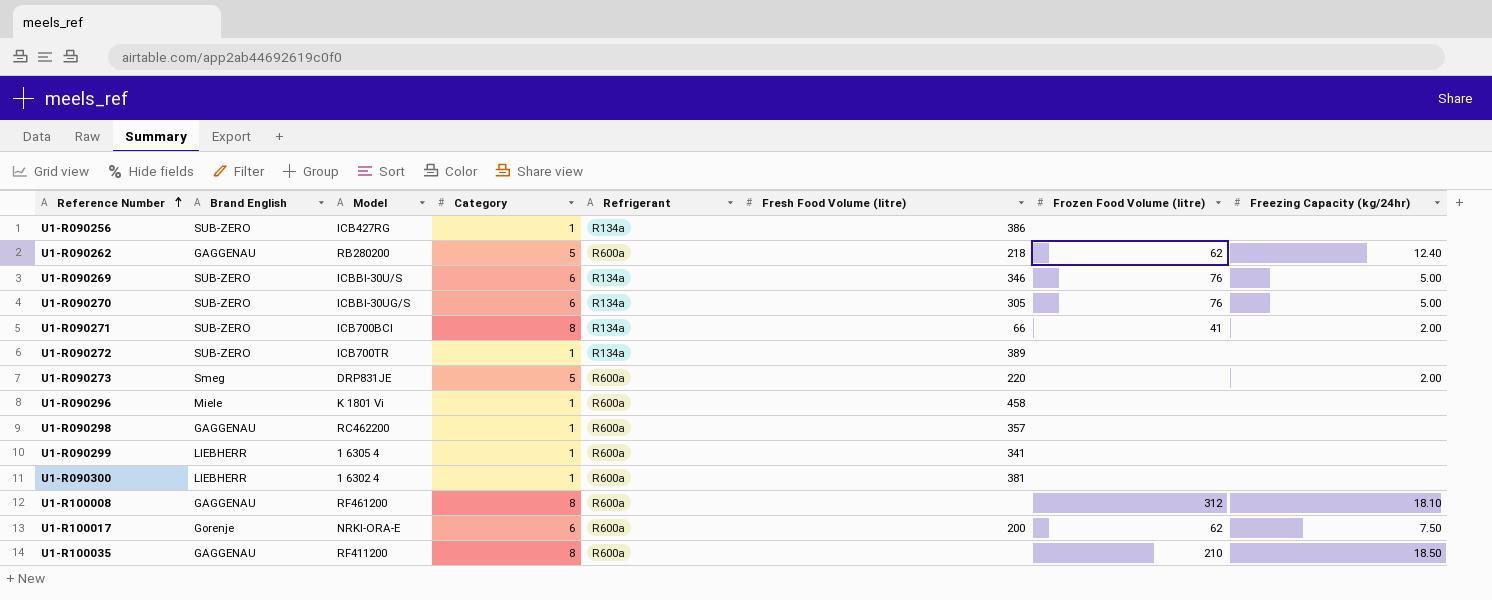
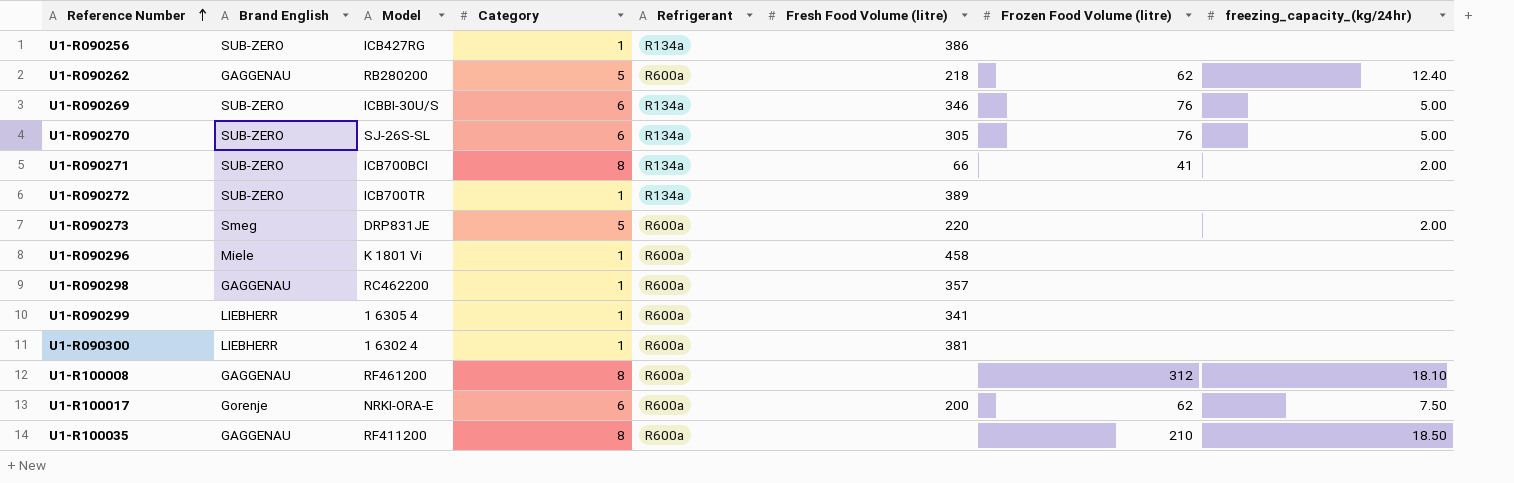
column name: Freezing Capacity (kg/24hr) -> freezing_capacity_(kg/24hr)
U1-R090270 | Model: ICBBI-30UG/S -> SJ-26S-SL

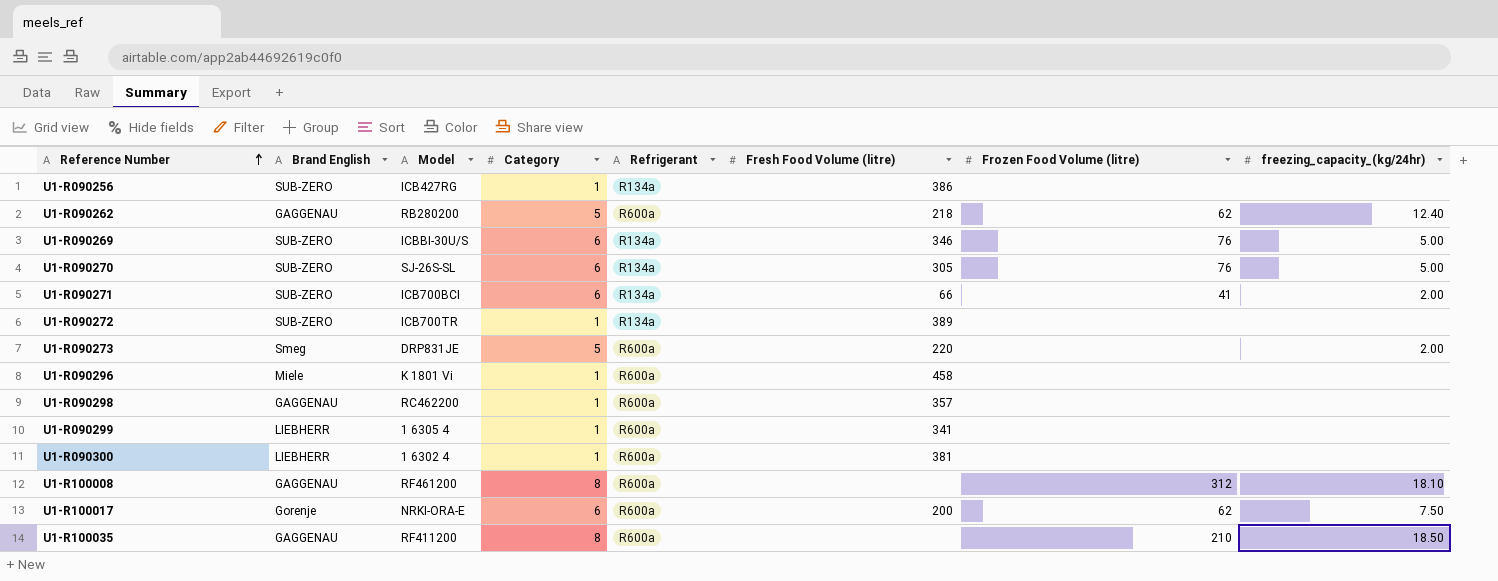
U1-R090271 | Category: 8 -> 6

